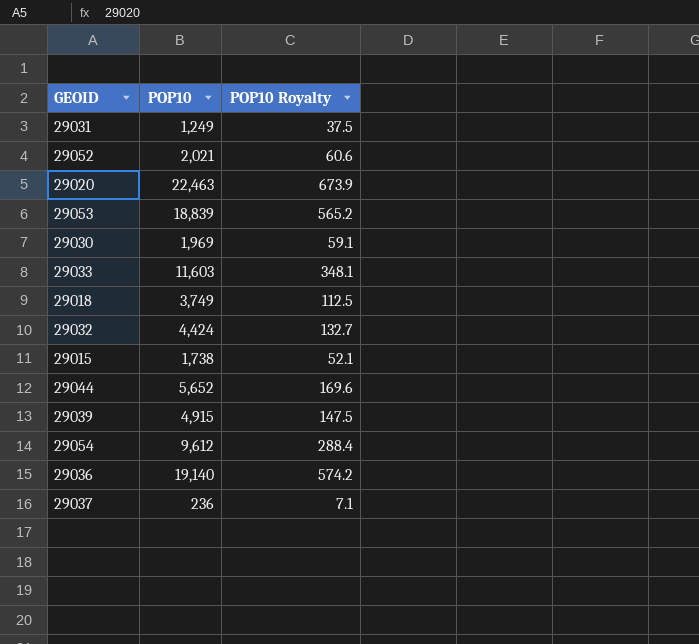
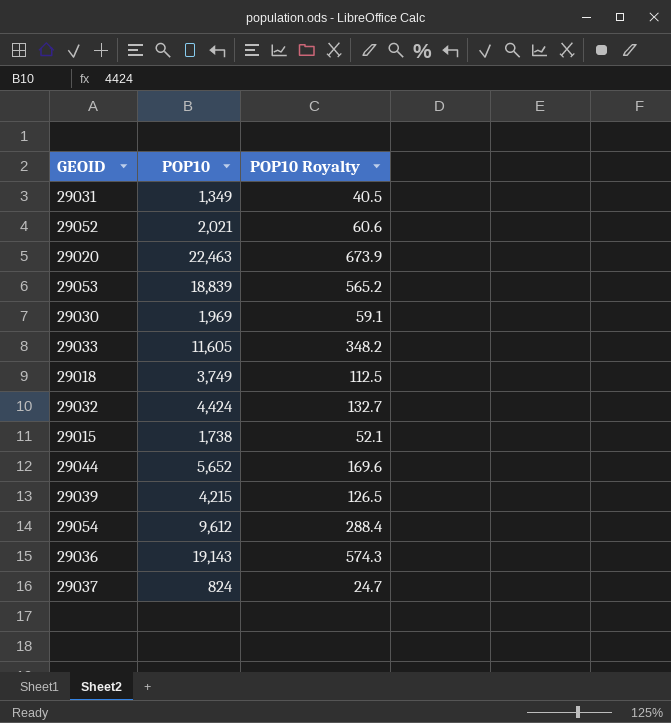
29031 | POP10: 1,249 -> 1,349
29031 | POP10 Royalty: 37.5 -> 40.5
29033 | POP10: 11,603 -> 11,605
29033 | POP10 Royalty: 348.1 -> 348.2
29039 | POP10: 4,915 -> 4,215
29039 | POP10 Royalty: 147.5 -> 126.5
29036 | POP10: 19,140 -> 19,143
29036 | POP10 Royalty: 574.2 -> 574.3
29037 | POP10: 236 -> 824
29037 | POP10 Royalty: 7.1 -> 24.7

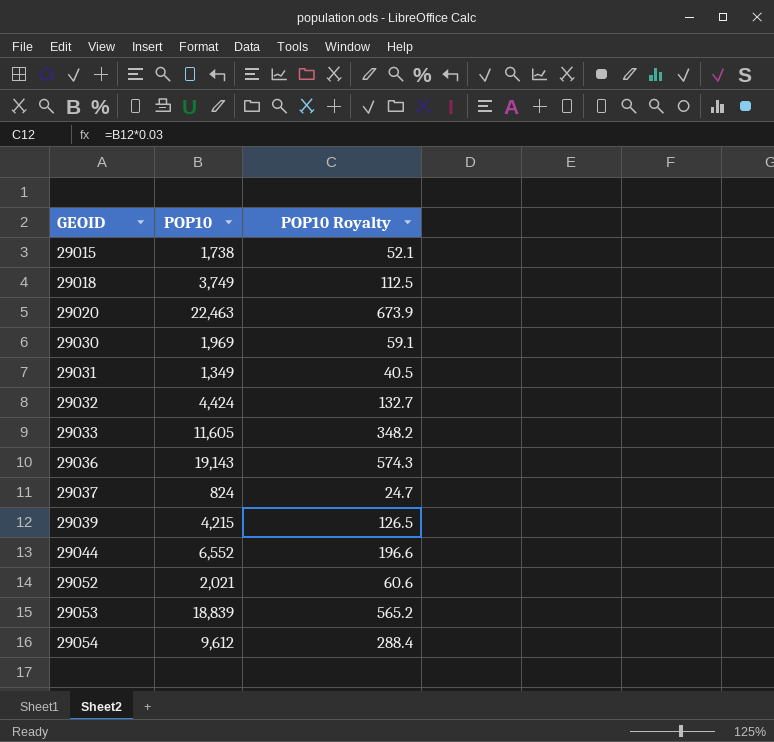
row order: none -> GEOID ascending
29044 | POP10: 5,652 -> 6,552
29044 | POP10 Royalty: 169.6 -> 196.6

